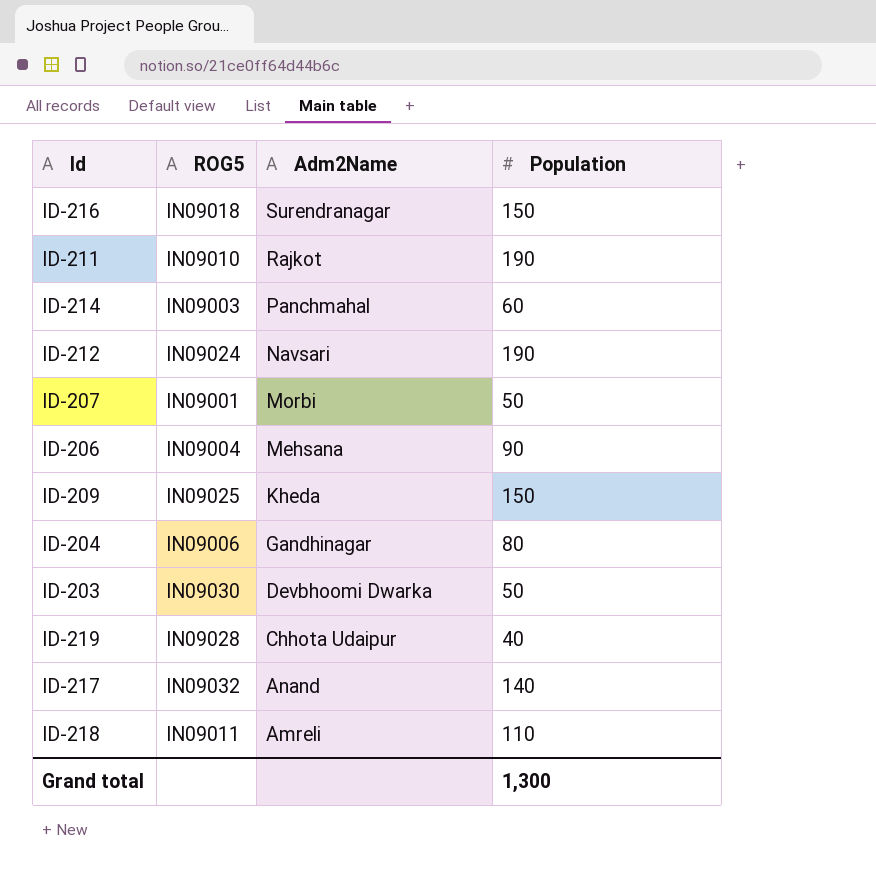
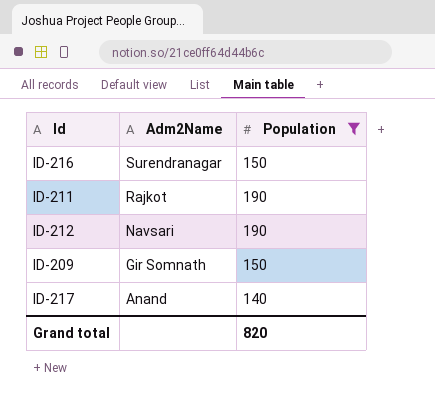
filter: none -> Population >= 140
column ROG5 | position: 2 -> none
ID-209 | Adm2Name: Kheda -> Gir Somnath
Grand total | Population: 1,300 -> 820

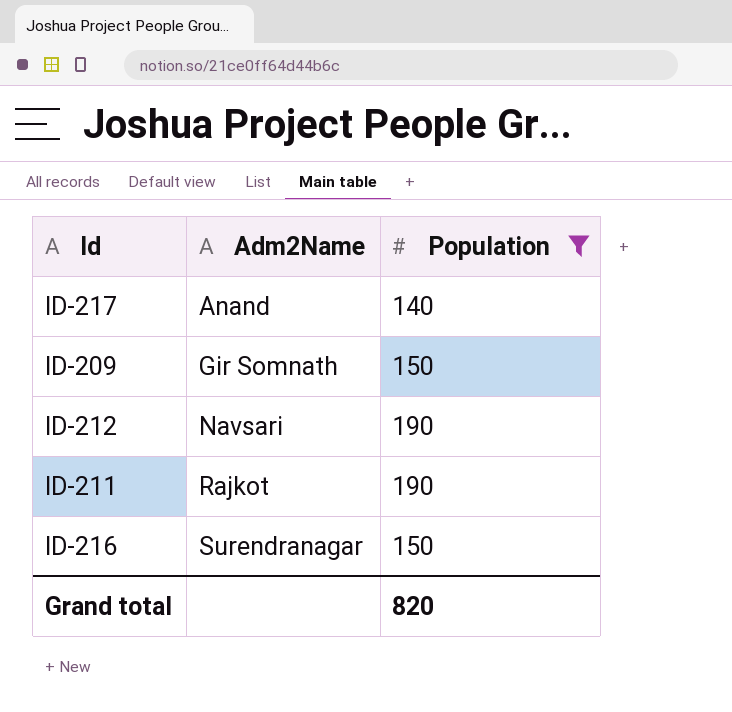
row order: Adm2Name descending -> Adm2Name ascending

